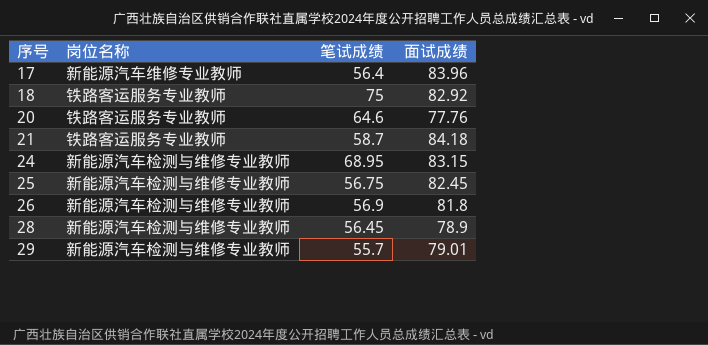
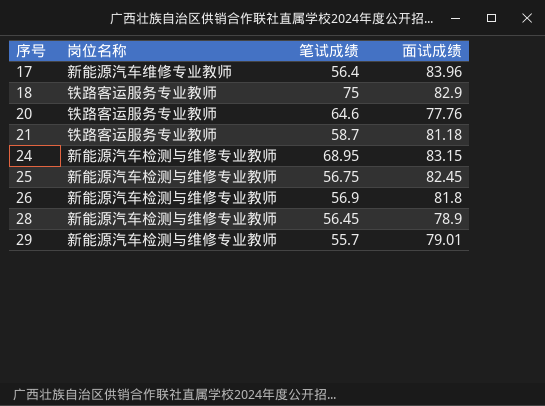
18 | 面试成绩: 82.92 -> 82.9
21 | 面试成绩: 84.18 -> 81.18

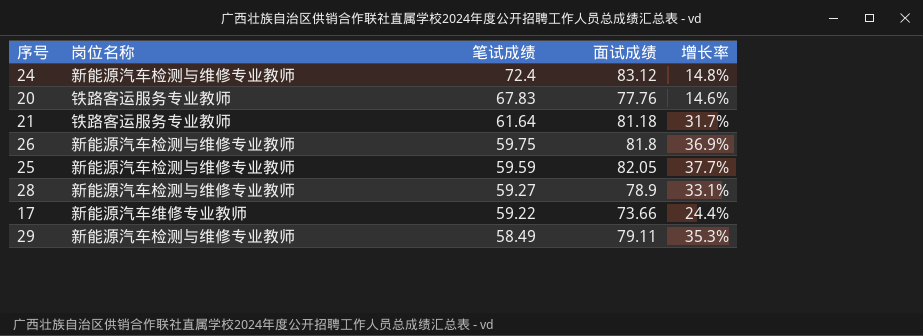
row order: 序号 ascending -> 笔试成绩 descending
column 增长率 | formula: none -> ([面试成绩] - [笔试成绩]) / [笔试成绩]
row 18: 铁路客运服务专业教师 | 75 | 82.9 -> none
24 | 笔试成绩: 68.95 -> 72.4
24 | 面试成绩: 83.15 -> 83.12
20 | 笔试成绩: 64.6 -> 67.83
21 | 笔试成绩: 58.7 -> 61.64
26 | 笔试成绩: 56.9 -> 59.75
25 | 笔试成绩: 56.75 -> 59.59
25 | 面试成绩: 82.45 -> 82.05
28 | 笔试成绩: 56.45 -> 59.27
17 | 笔试成绩: 56.4 -> 59.22
17 | 面试成绩: 83.96 -> 73.66
29 | 笔试成绩: 55.7 -> 58.49
29 | 面试成绩: 79.01 -> 79.11

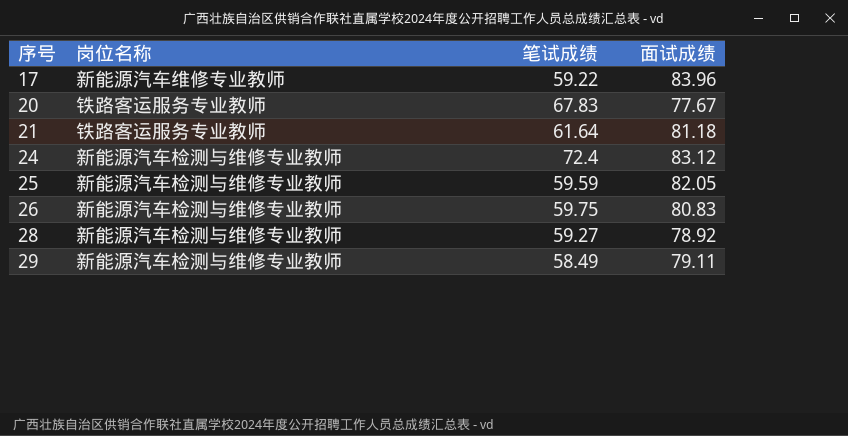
row order: 笔试成绩 descending -> 序号 ascending
column 增长率 | formula: ([面试成绩] - [笔试成绩]) / [笔试成绩] -> none
17 | 面试成绩: 73.66 -> 83.96
20 | 面试成绩: 77.76 -> 77.67
26 | 面试成绩: 81.8 -> 80.83
28 | 面试成绩: 78.9 -> 78.92

